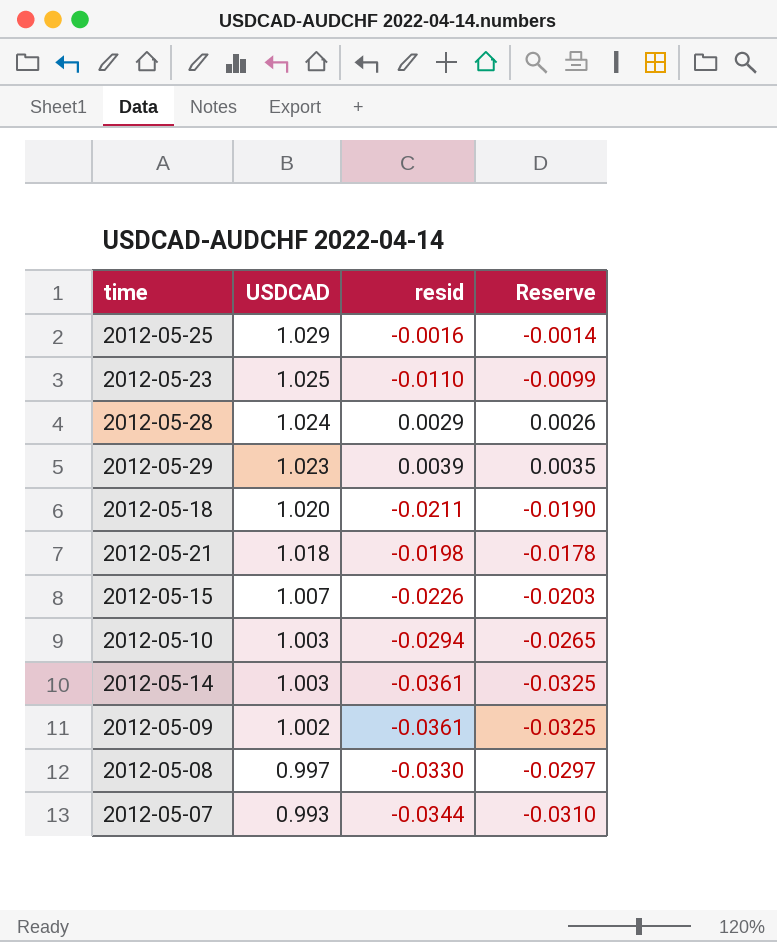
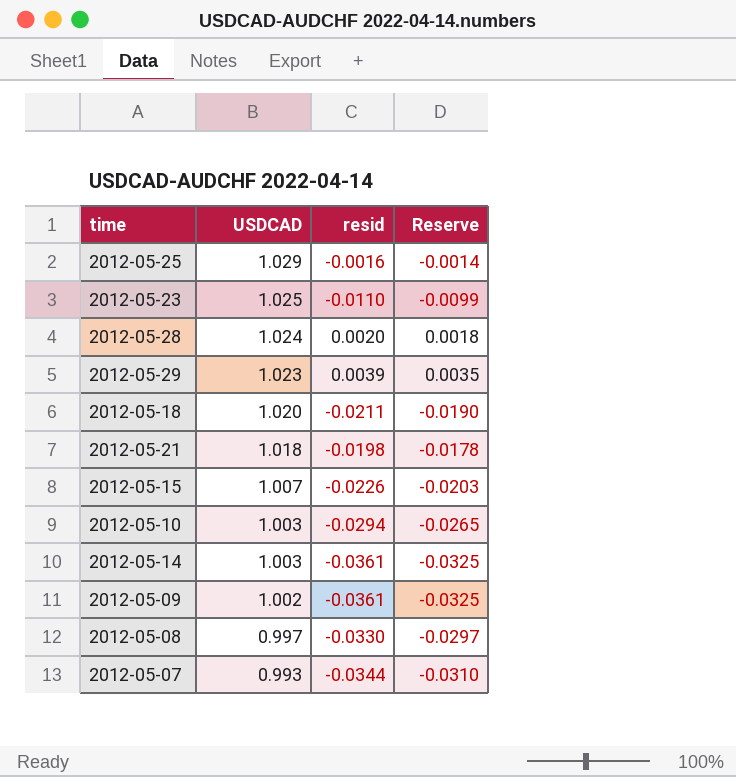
2012-05-28 | resid: 0.0029 -> 0.0020
2012-05-28 | Reserve: 0.0026 -> 0.0018

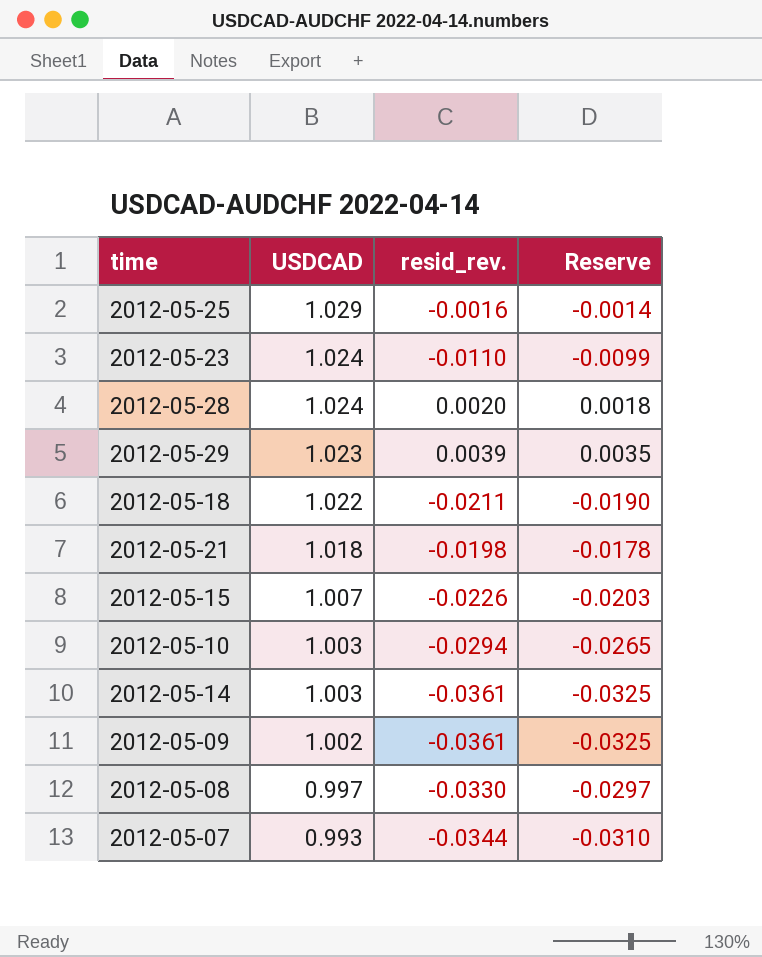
column name: resid -> resid_rev.
2012-05-23 | USDCAD: 1.025 -> 1.024
2012-05-18 | USDCAD: 1.020 -> 1.022

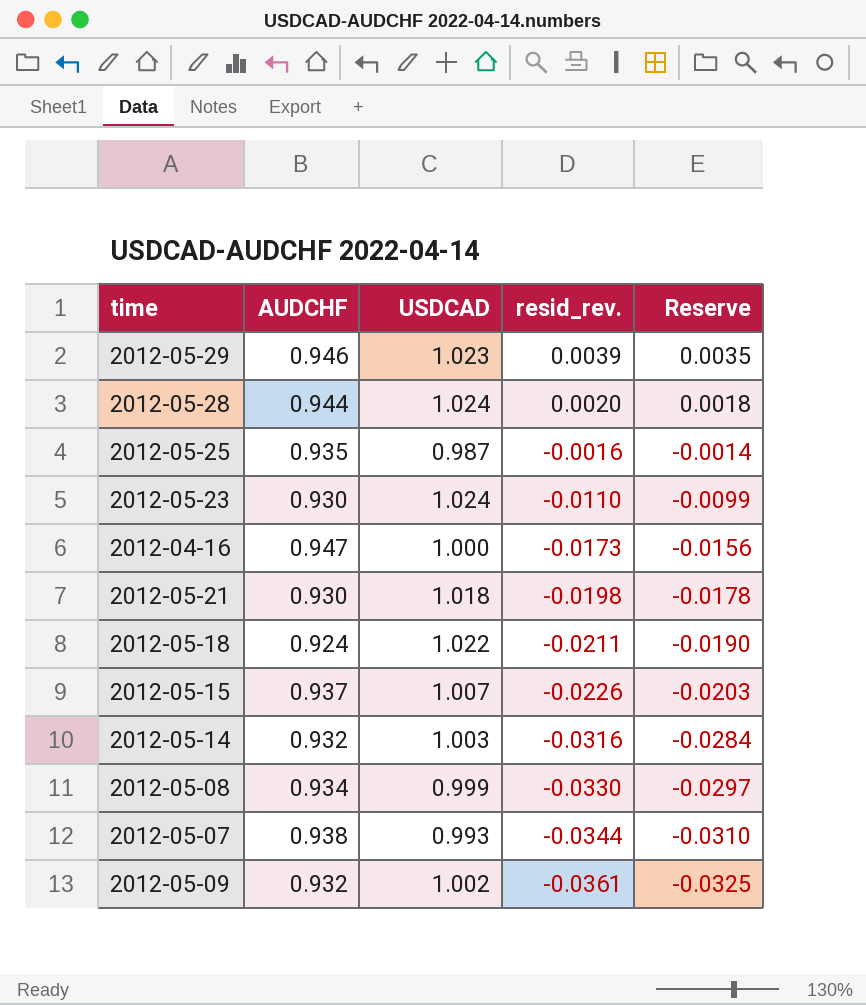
row order: USDCAD descending -> resid_rev. descending
column AUDCHF | position: none -> 2
row 2012-05-10: 1.003 | -0.0294 | -0.0265 -> none
2012-05-25 | USDCAD: 1.029 -> 0.987
row 2012-04-16: none -> 0.947 | 1.000 | -0.0173 | -0.0156
2012-05-14 | resid_rev.: -0.0361 -> -0.0316
2012-05-14 | Reserve: -0.0325 -> -0.0284
2012-05-08 | USDCAD: 0.997 -> 0.999

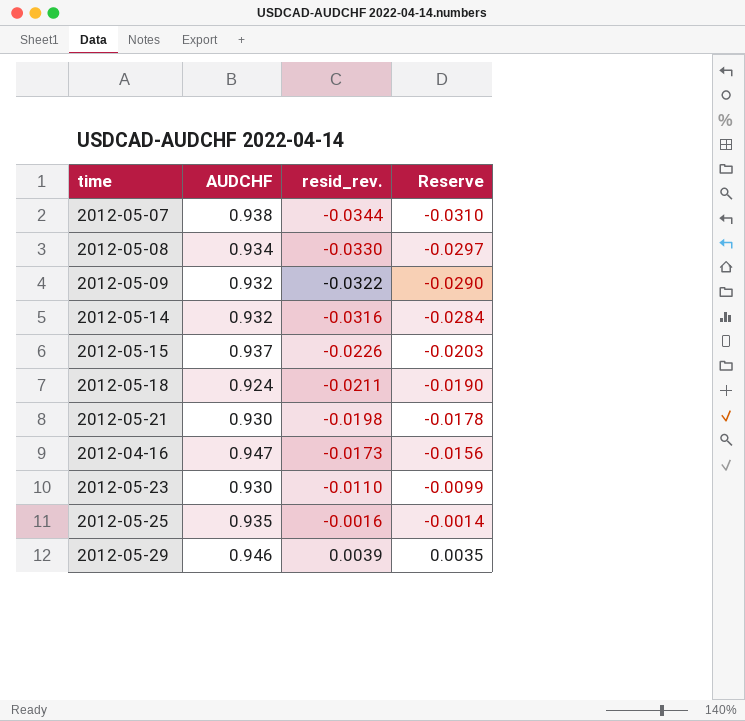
row order: resid_rev. descending -> resid_rev. ascending
column USDCAD | position: 3 -> none
row 2012-05-28: 0.944 | 1.024 | 0.0020 | 0.0018 -> none
2012-05-09 | resid_rev.: -0.0361 -> -0.0322
2012-05-09 | Reserve: -0.0325 -> -0.0290

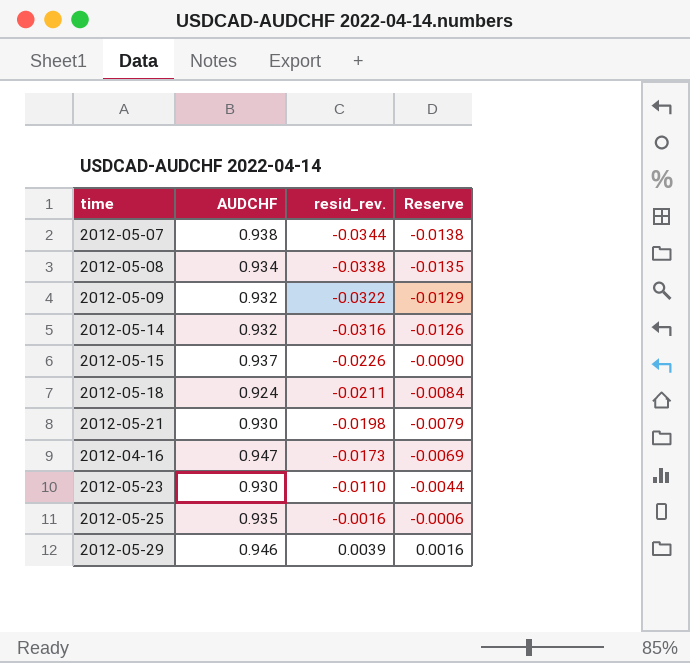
column Reserve | formula: [resid_rev.] * 0.9 -> [resid_rev.] * 0.4
2012-05-08 | resid_rev.: -0.0330 -> -0.0338

